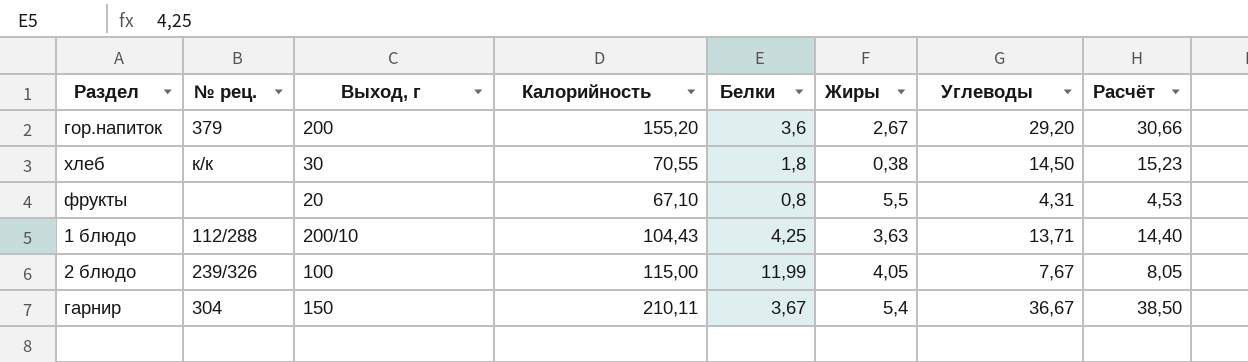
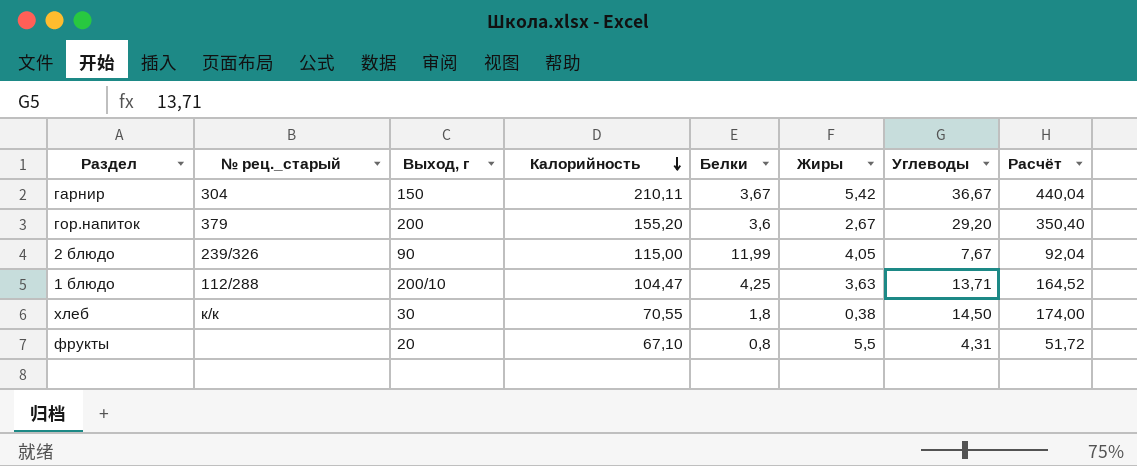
row order: none -> Калорийность descending
column name: № рец. -> № рец._старый
column Расчёт | formula: [Углеводы] * 1,05 -> [Углеводы] * 12
гарнир | Жиры: 5,4 -> 5,42
2 блюдо | Выход, г: 100 -> 90
1 блюдо | Калорийность: 104,43 -> 104,47

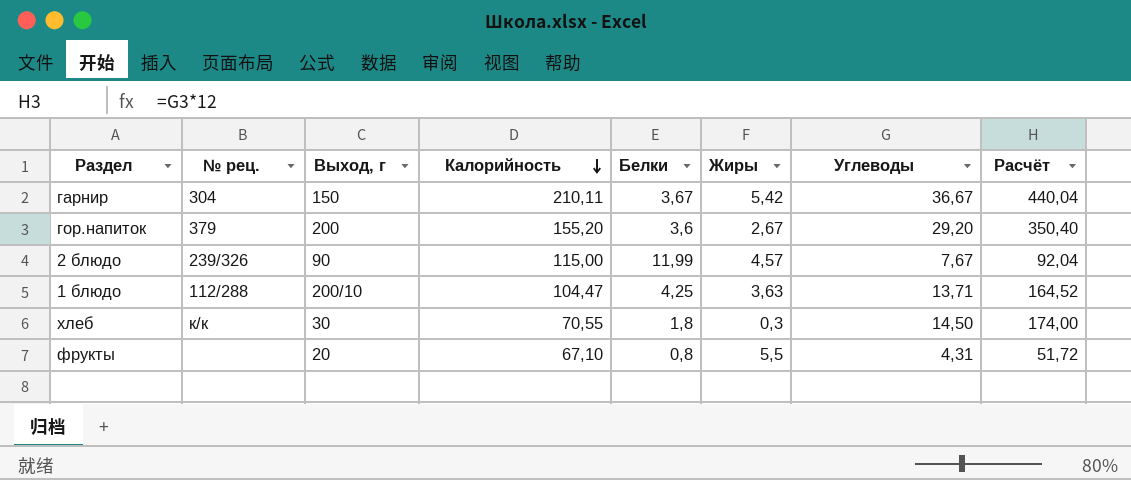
column name: № рец._старый -> № рец.
2 блюдо | Жиры: 4,05 -> 4,57
хлеб | Жиры: 0,38 -> 0,3

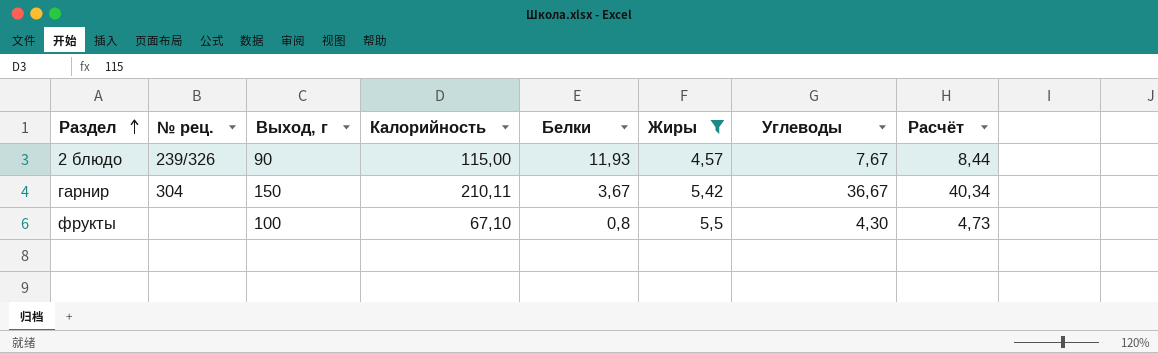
filter: none -> Жиры >= 4,57
row order: Калорийность descending -> Раздел ascending
column Расчёт | formula: [Углеводы] * 12 -> [Углеводы] * 1,1
2 блюдо | Белки: 11,99 -> 11,93
фрукты | Выход, г: 20 -> 100
фрукты | Углеводы: 4,31 -> 4,30

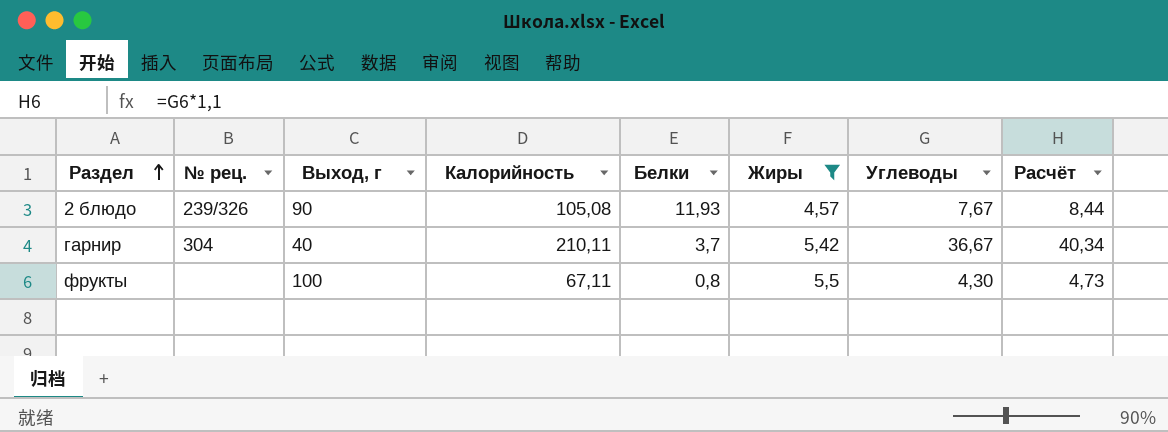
2 блюдо | Калорийность: 115,00 -> 105,08
гарнир | Выход, г: 150 -> 40
гарнир | Белки: 3,67 -> 3,7
фрукты | Калорийность: 67,10 -> 67,11

